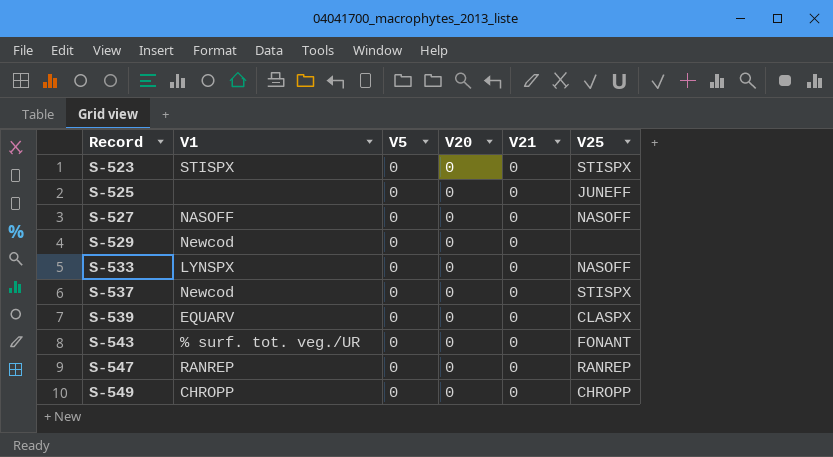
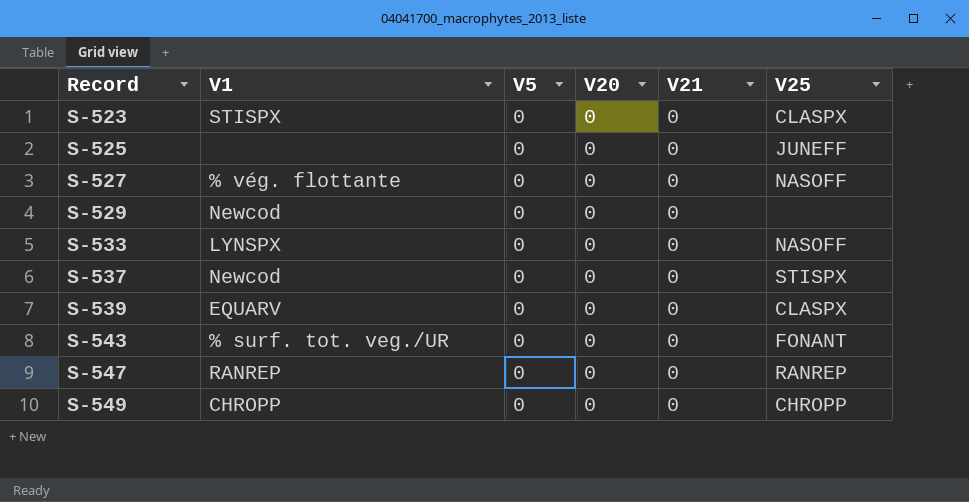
S-523 | V25: STISPX -> CLASPX
S-527 | V1: NASOFF -> % vég. flottante

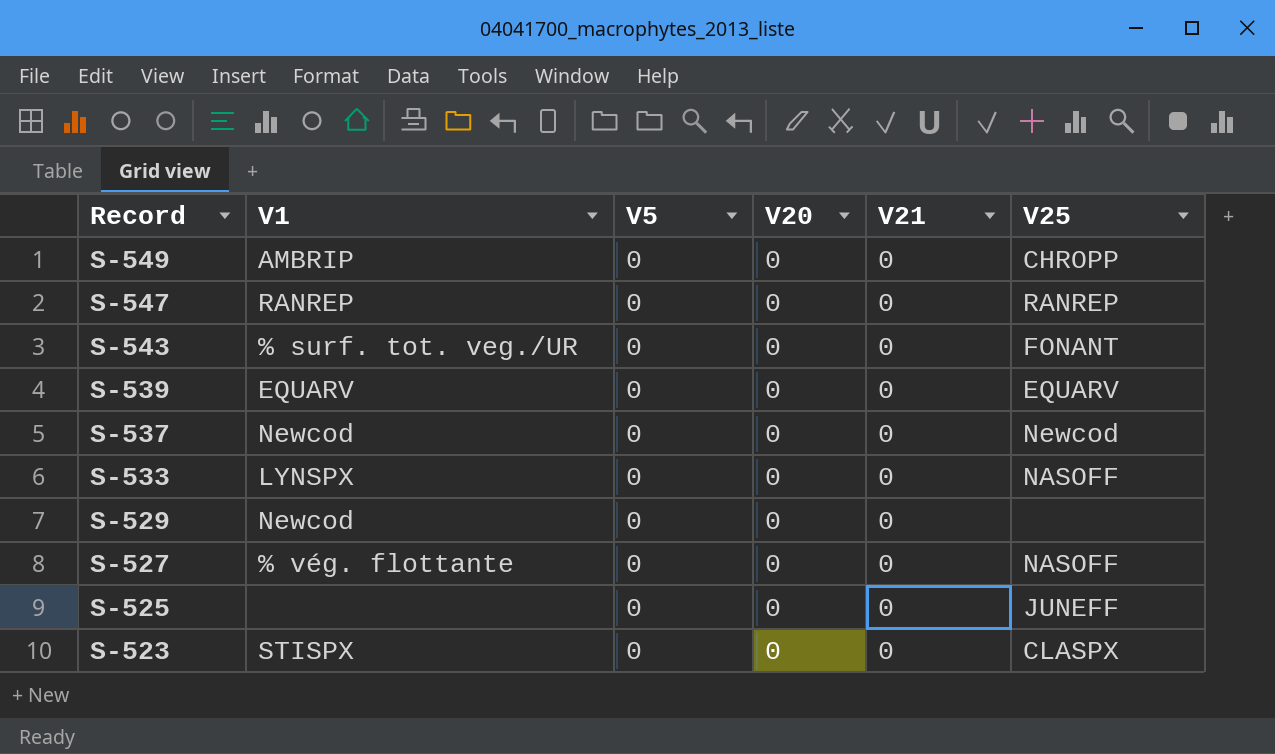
row order: Record ascending -> Record descending
S-549 | V1: CHROPP -> AMBRIP
S-539 | V25: CLASPX -> EQUARV
S-537 | V25: STISPX -> Newcod

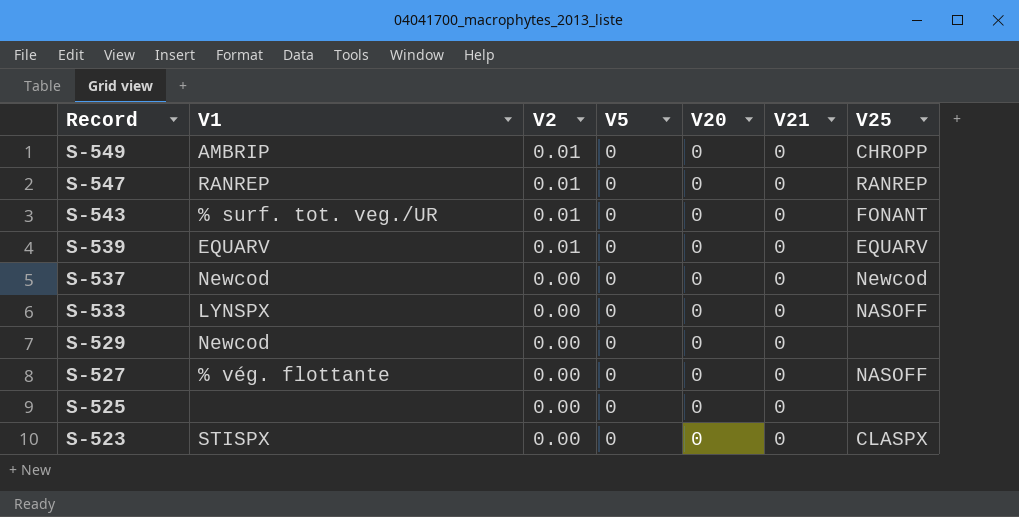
column V2 | position: none -> 3
S-525 | V25: JUNEFF -> none

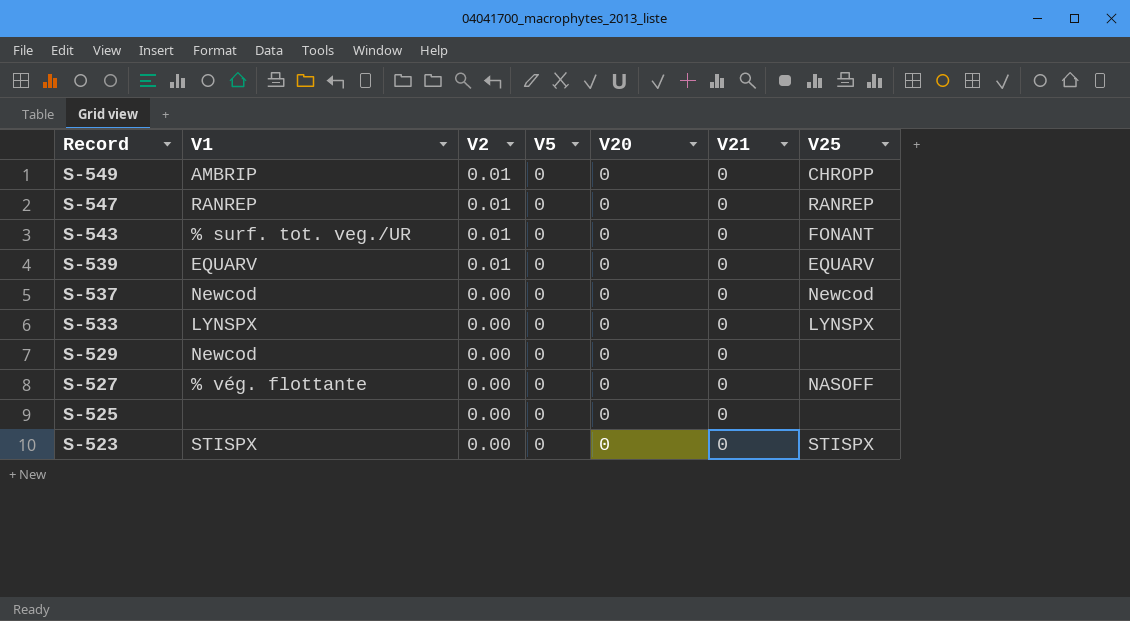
S-533 | V25: NASOFF -> LYNSPX
S-523 | V25: CLASPX -> STISPX

